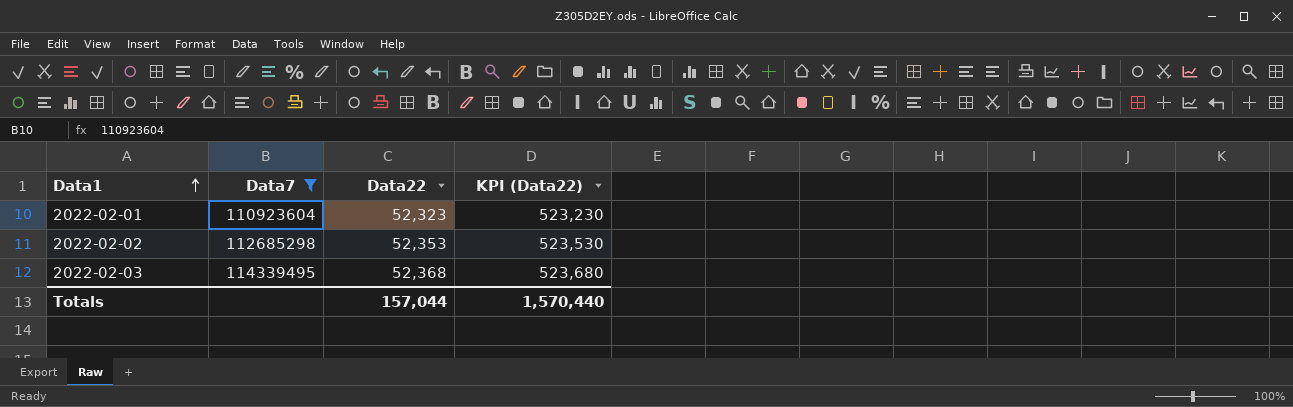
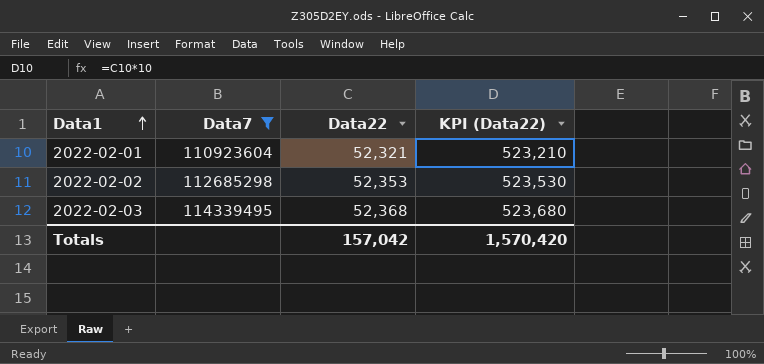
2022-02-01 | Data22: 52,323 -> 52,321
2022-02-01 | KPI (Data22): 523,230 -> 523,210
Totals | Data22: 157,044 -> 157,042
Totals | KPI (Data22): 1,570,440 -> 1,570,420

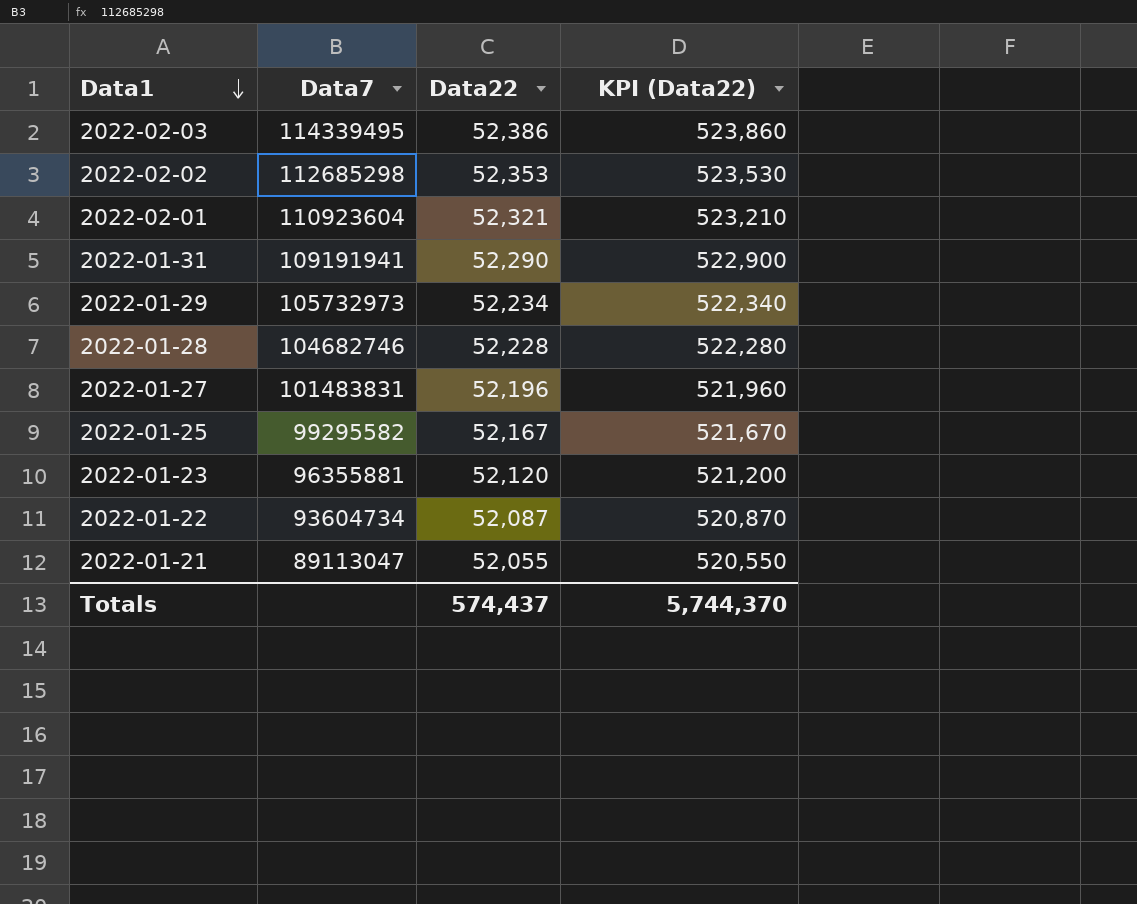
filter: Data7 >= 110923604 -> none
row order: Data1 ascending -> Data1 descending
2022-02-03 | Data22: 52,368 -> 52,386
2022-02-03 | KPI (Data22): 523,680 -> 523,860
Totals | Data22: 157,042 -> 574,437
Totals | KPI (Data22): 1,570,420 -> 5,744,370

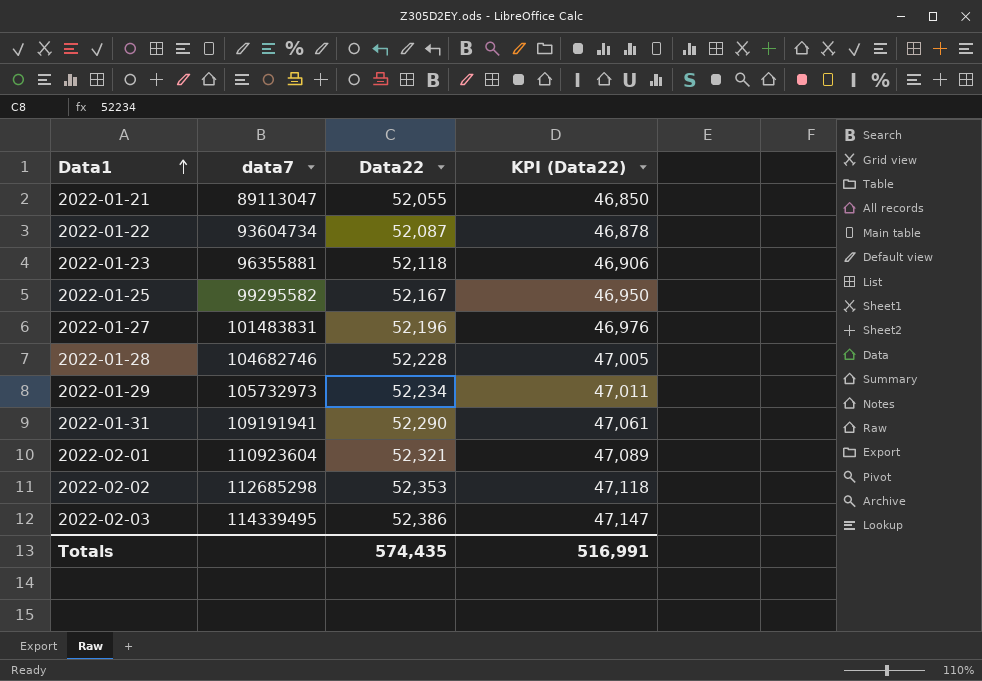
row order: Data1 descending -> Data1 ascending
column name: Data7 -> data7
column KPI (Data22) | formula: [Data22] * 10 -> [Data22] * 0.9
2022-01-23 | Data22: 52,120 -> 52,118
Totals | Data22: 574,437 -> 574,435
Totals | KPI (Data22): 5,744,370 -> 516,991

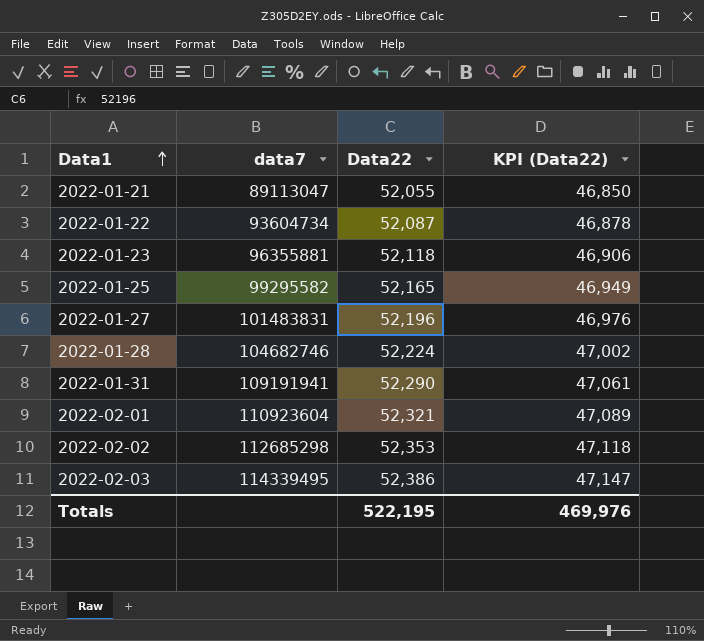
row 2022-01-29: 105732973 | 52,234 | 47,011 -> none
2022-01-25 | Data22: 52,167 -> 52,165
2022-01-25 | KPI (Data22): 46,950 -> 46,949
2022-01-28 | Data22: 52,228 -> 52,224
2022-01-28 | KPI (Data22): 47,005 -> 47,002
Totals | Data22: 574,435 -> 522,195
Totals | KPI (Data22): 516,991 -> 469,976

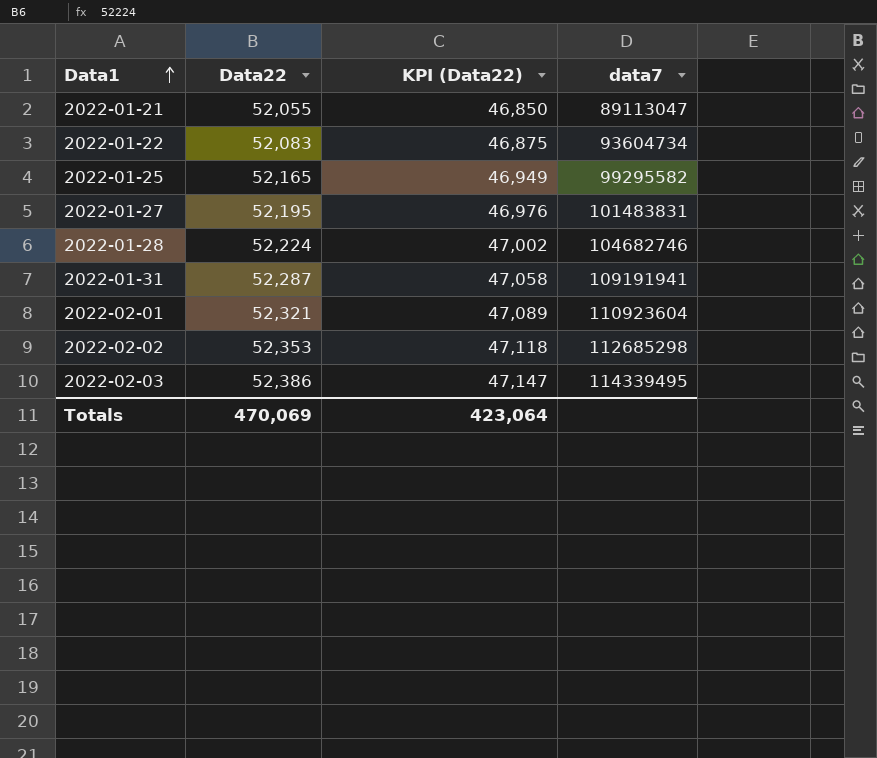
column data7 | position: 2 -> 4
row 2022-01-23: 96355881 | 52,118 | 46,906 -> none
2022-01-22 | Data22: 52,087 -> 52,083
2022-01-22 | KPI (Data22): 46,878 -> 46,875
2022-01-27 | Data22: 52,196 -> 52,195
2022-01-31 | Data22: 52,290 -> 52,287
2022-01-31 | KPI (Data22): 47,061 -> 47,058
Totals | Data22: 522,195 -> 470,069
Totals | KPI (Data22): 469,976 -> 423,064

